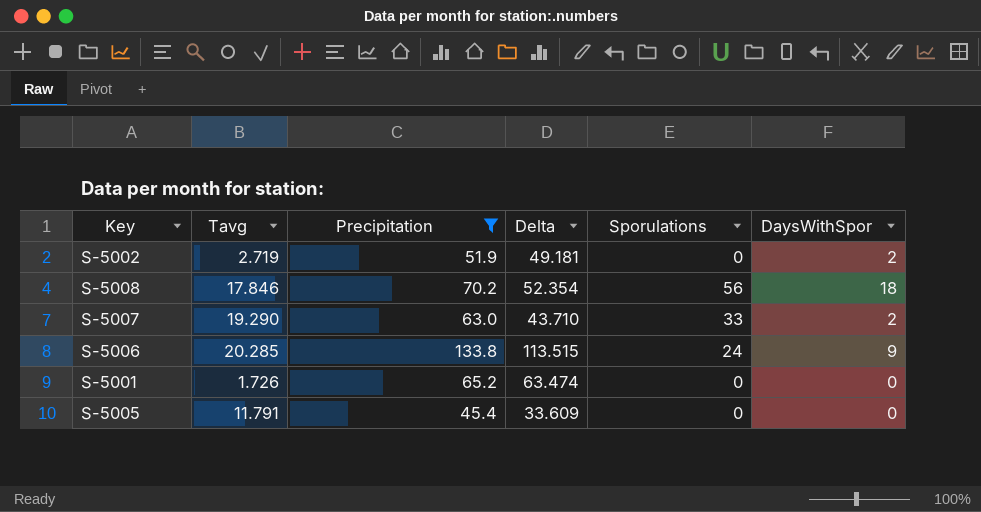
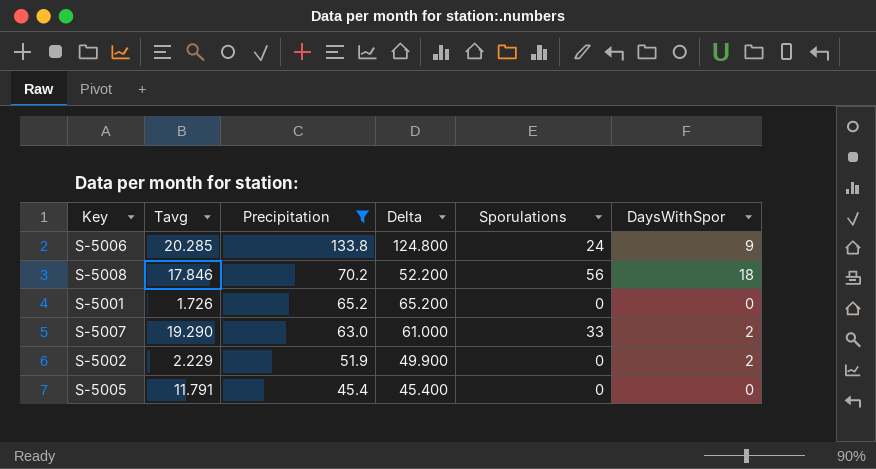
row order: none -> Precipitation descending
column Delta | formula: [Precipitation] - [Tavg] -> [Precipitation] - [DaysWithSpor]
S-5002 | Tavg: 2.719 -> 2.229

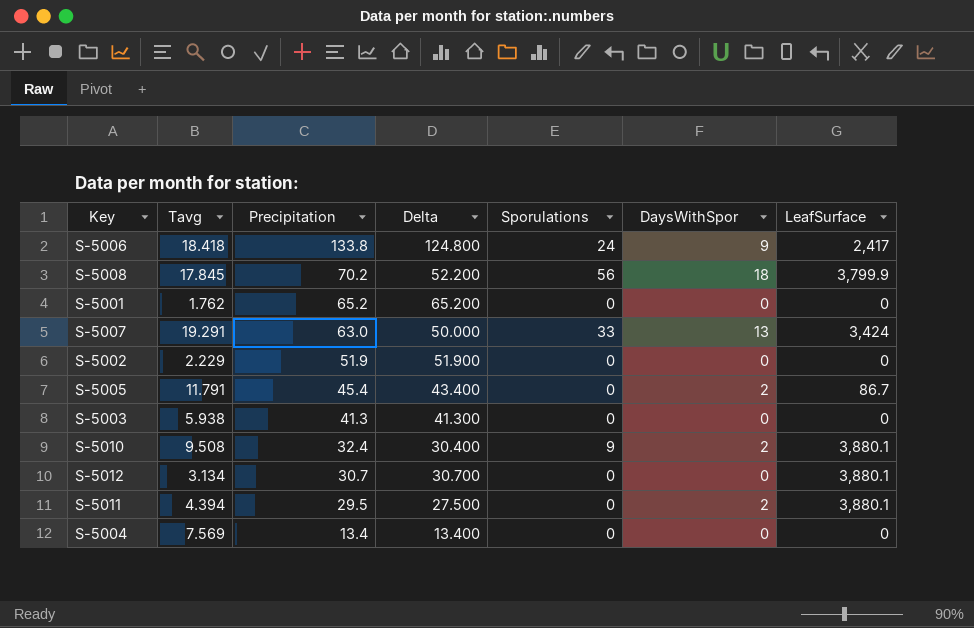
filter: Precipitation >= 45.4 -> none
column LeafSurface | position: none -> 7
S-5006 | Tavg: 20.285 -> 18.418
S-5008 | Tavg: 17.846 -> 17.845
S-5001 | Tavg: 1.726 -> 1.762
S-5007 | Tavg: 19.290 -> 19.291
S-5007 | Delta: 61.000 -> 50.000
S-5007 | DaysWithSpor: 2 -> 13
S-5002 | Delta: 49.900 -> 51.900
S-5002 | DaysWithSpor: 2 -> 0
S-5005 | Delta: 45.400 -> 43.400
S-5005 | DaysWithSpor: 0 -> 2

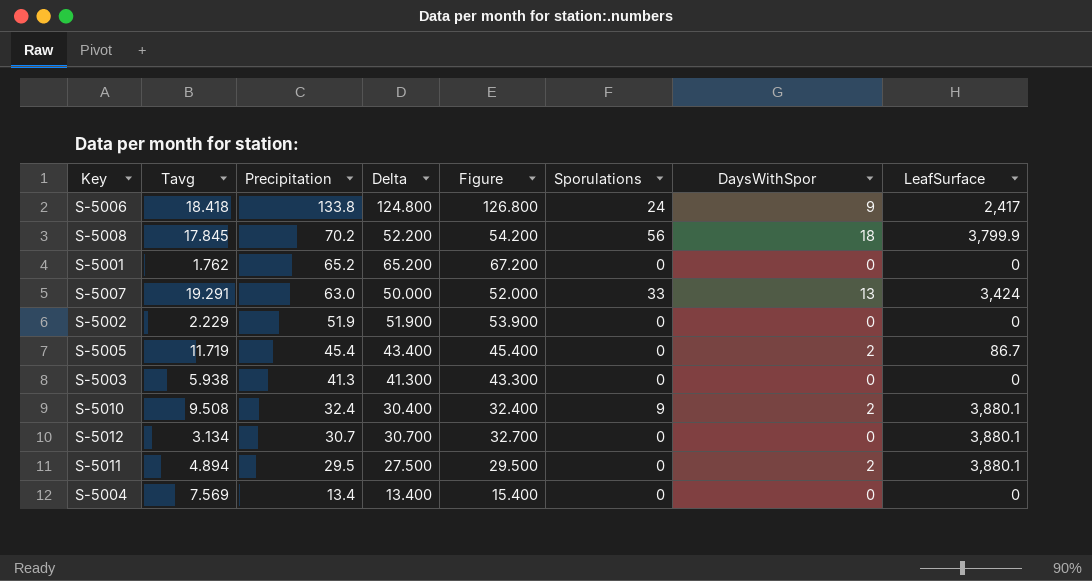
column Figure | formula: none -> [Delta] + 2
S-5005 | Tavg: 11.791 -> 11.719
S-5011 | Tavg: 4.394 -> 4.894

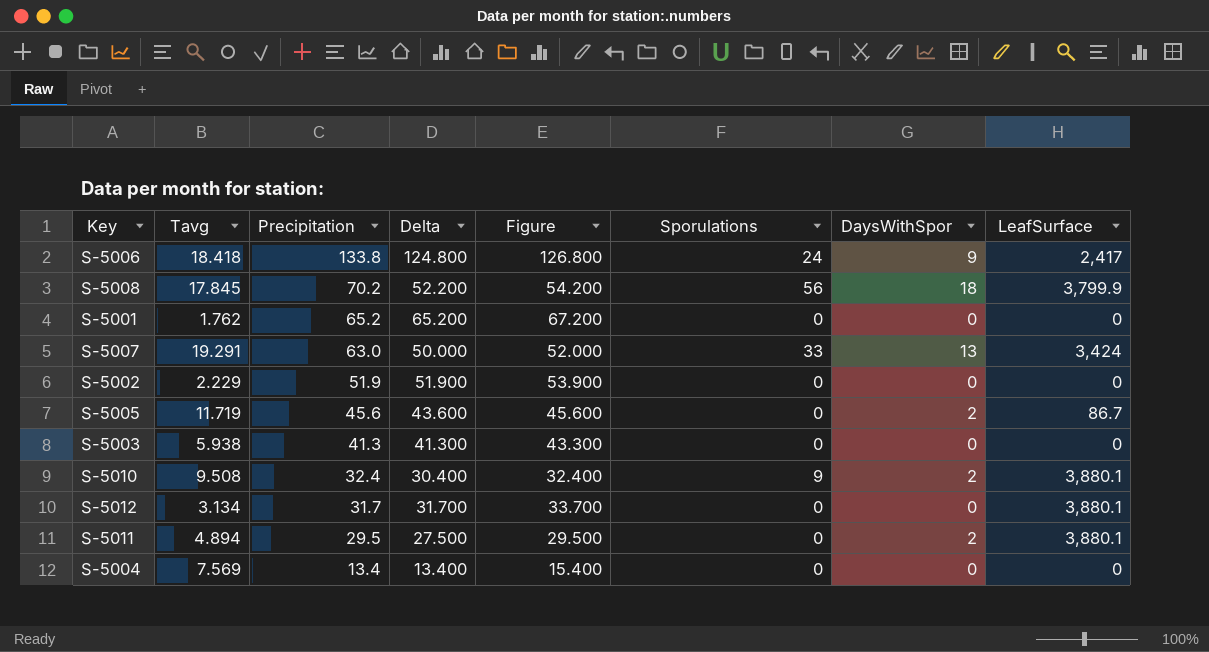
S-5005 | Precipitation: 45.4 -> 45.6
S-5005 | Delta: 43.400 -> 43.600
S-5005 | Figure: 45.400 -> 45.600
S-5012 | Precipitation: 30.7 -> 31.7
S-5012 | Delta: 30.700 -> 31.700
S-5012 | Figure: 32.700 -> 33.700

